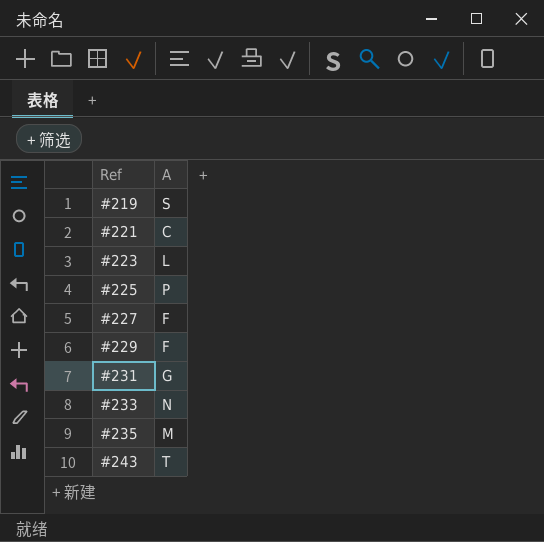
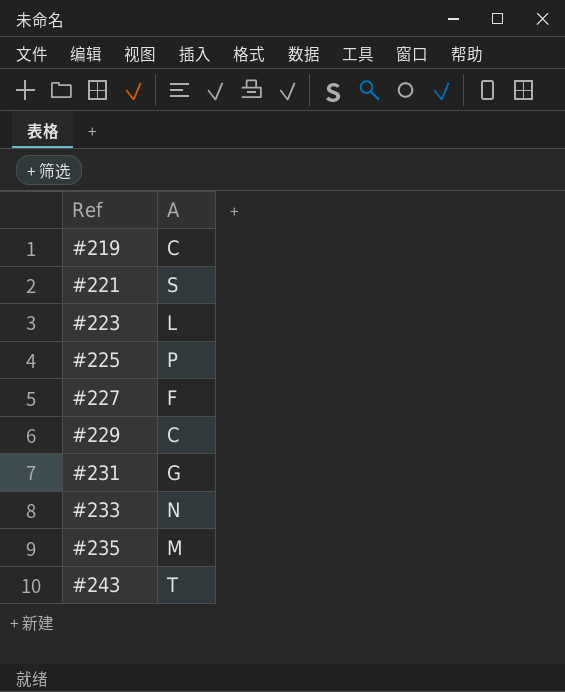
#219 | A: S -> C
#221 | A: C -> S
#229 | A: F -> C

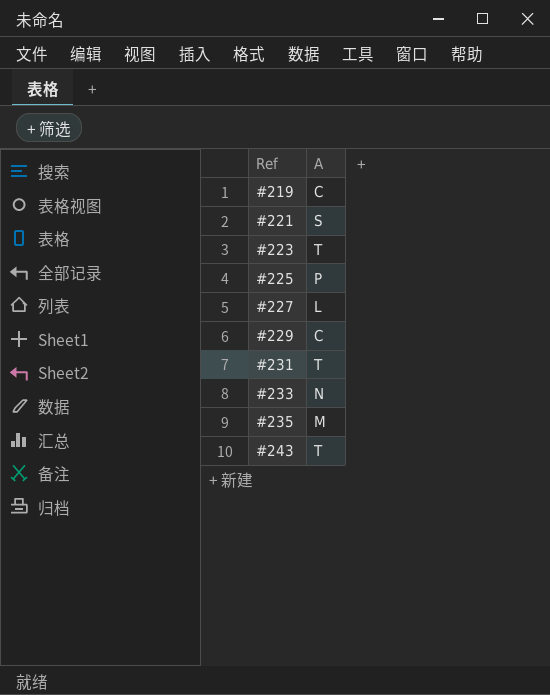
#223 | A: L -> T
#227 | A: F -> L
#231 | A: G -> T

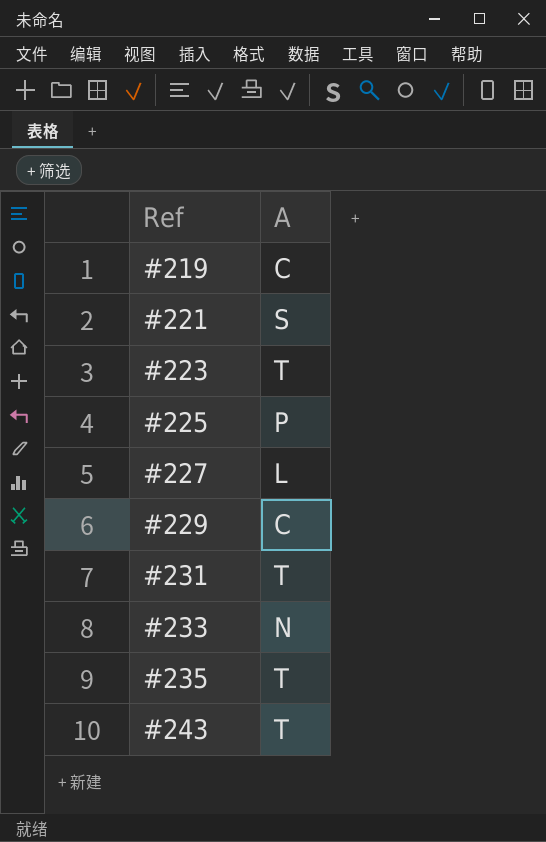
#235 | A: M -> T

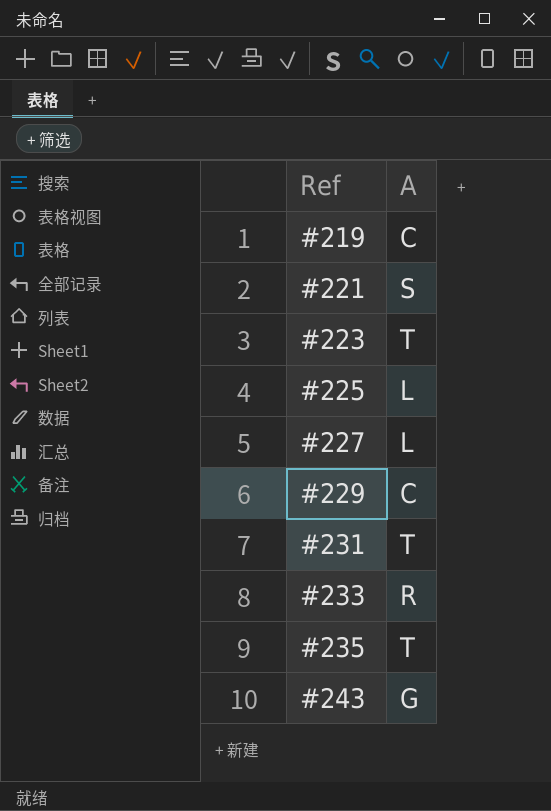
#225 | A: P -> L
#233 | A: N -> R
#243 | A: T -> G

